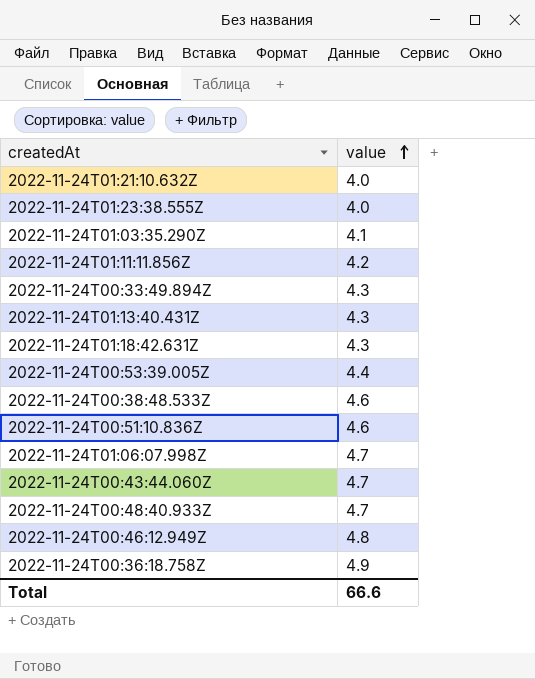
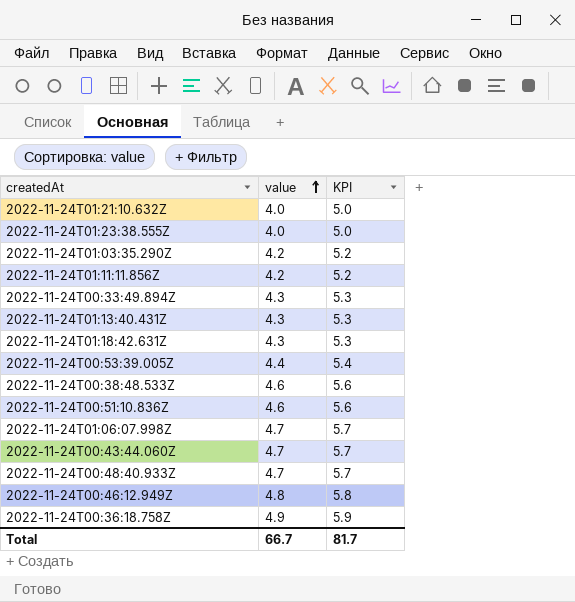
column KPI | formula: none -> [value] + 1
2022-11-24T01:03:35.290Z | value: 4.1 -> 4.2
Total | value: 66.6 -> 66.7

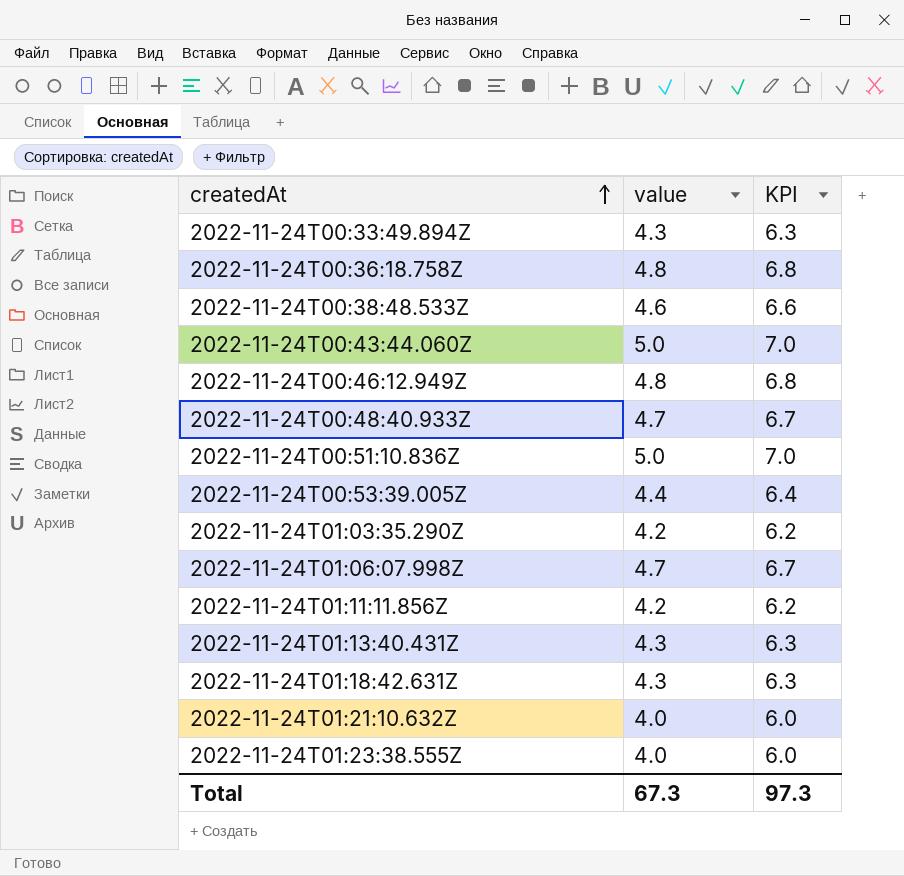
row order: value ascending -> createdAt ascending
column KPI | formula: [value] + 1 -> [value] + 2
2022-11-24T00:36:18.758Z | value: 4.9 -> 4.8
2022-11-24T00:43:44.060Z | value: 4.7 -> 5.0
2022-11-24T00:51:10.836Z | value: 4.6 -> 5.0
Total | value: 66.7 -> 67.3
Total | KPI: 81.7 -> 97.3

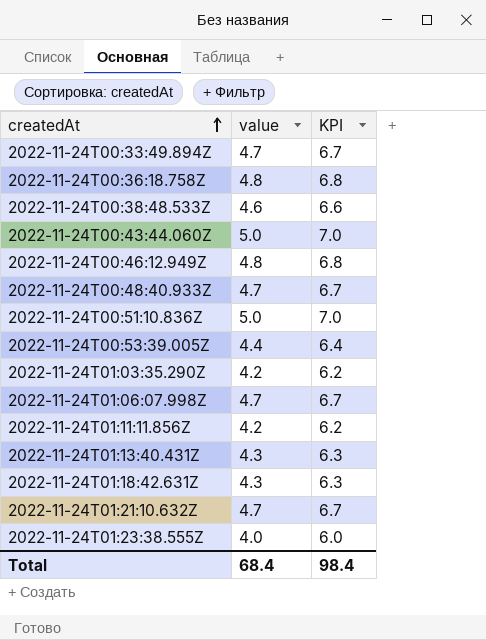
2022-11-24T00:33:49.894Z | value: 4.3 -> 4.7
2022-11-24T00:33:49.894Z | KPI: 6.3 -> 6.7
2022-11-24T01:21:10.632Z | value: 4.0 -> 4.7
2022-11-24T01:21:10.632Z | KPI: 6.0 -> 6.7
Total | value: 67.3 -> 68.4
Total | KPI: 97.3 -> 98.4

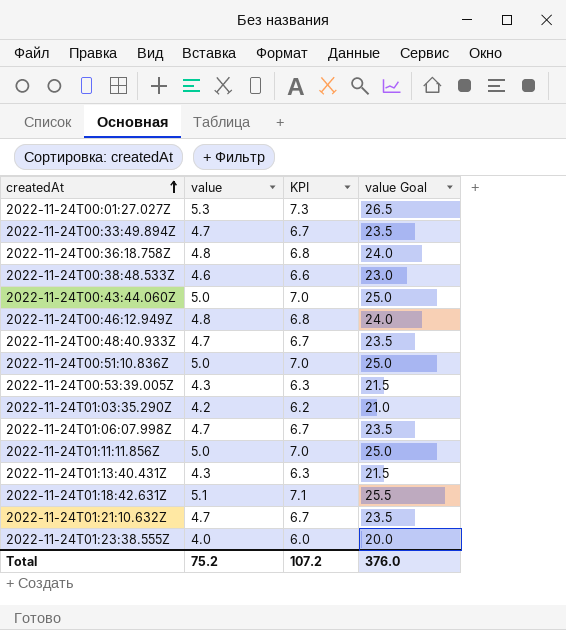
column value Goal | formula: none -> [value] * 5
row 2022-11-24T00:01:27.027Z: none -> 5.3 | 7.3 | 26.5
2022-11-24T00:53:39.005Z | value: 4.4 -> 4.3
2022-11-24T00:53:39.005Z | KPI: 6.4 -> 6.3
2022-11-24T01:11:11.856Z | value: 4.2 -> 5.0
2022-11-24T01:11:11.856Z | KPI: 6.2 -> 7.0
2022-11-24T01:18:42.631Z | value: 4.3 -> 5.1
2022-11-24T01:18:42.631Z | KPI: 6.3 -> 7.1
Total | value: 68.4 -> 75.2
Total | KPI: 98.4 -> 107.2

